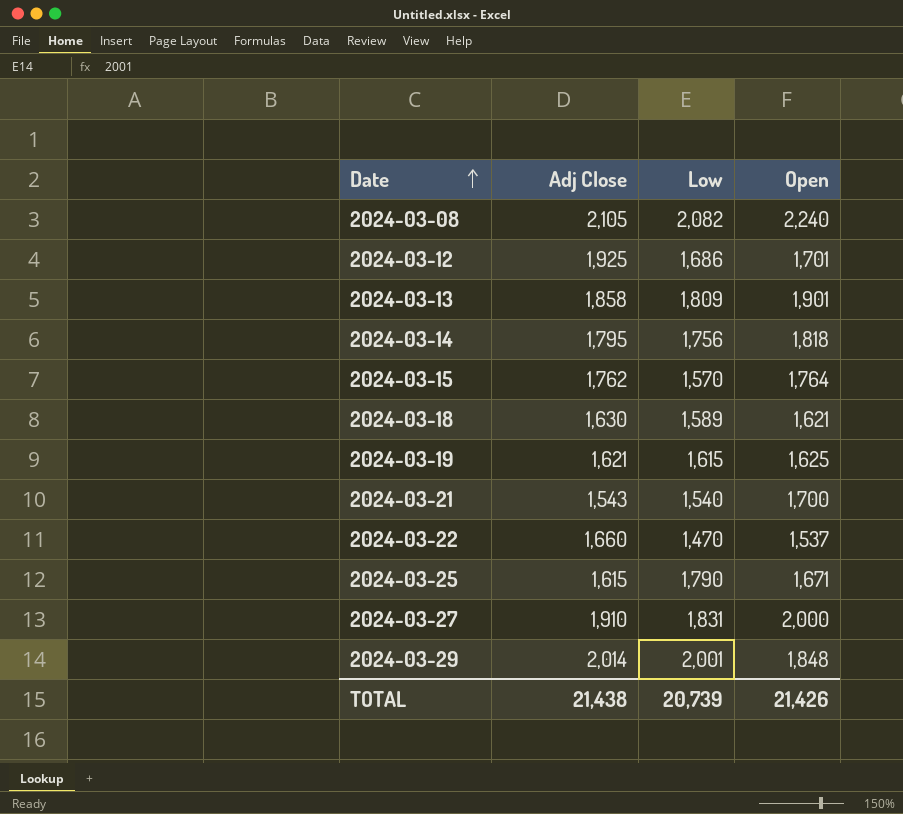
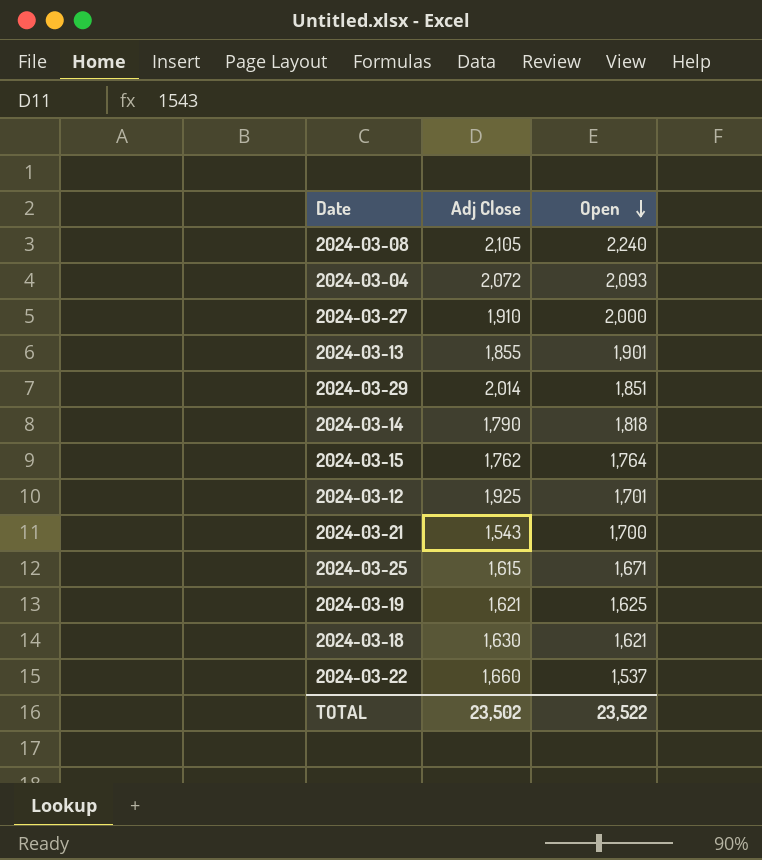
row order: Date ascending -> Open descending
column Low | position: 3 -> none
row 2024-03-04: none -> 2,072 | 2,093
2024-03-13 | Adj Close: 1,858 -> 1,855
2024-03-29 | Open: 1,848 -> 1,851
2024-03-14 | Adj Close: 1,795 -> 1,790
TOTAL | Adj Close: 21,438 -> 23,502
TOTAL | Open: 21,426 -> 23,522

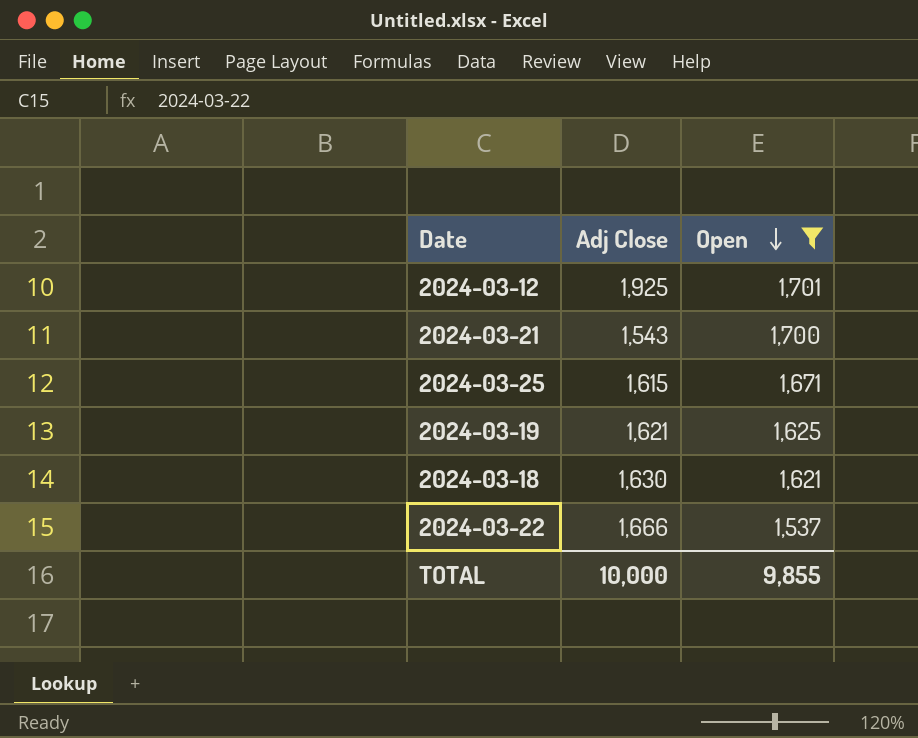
filter: none -> Open <= 1,701
2024-03-22 | Adj Close: 1,660 -> 1,666
TOTAL | Adj Close: 23,502 -> 10,000
TOTAL | Open: 23,522 -> 9,855

